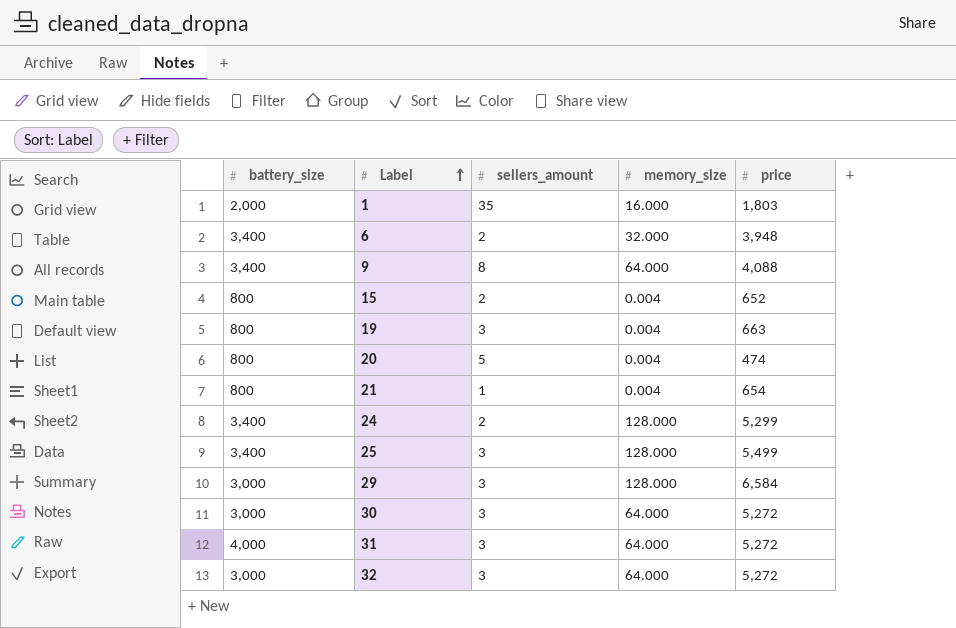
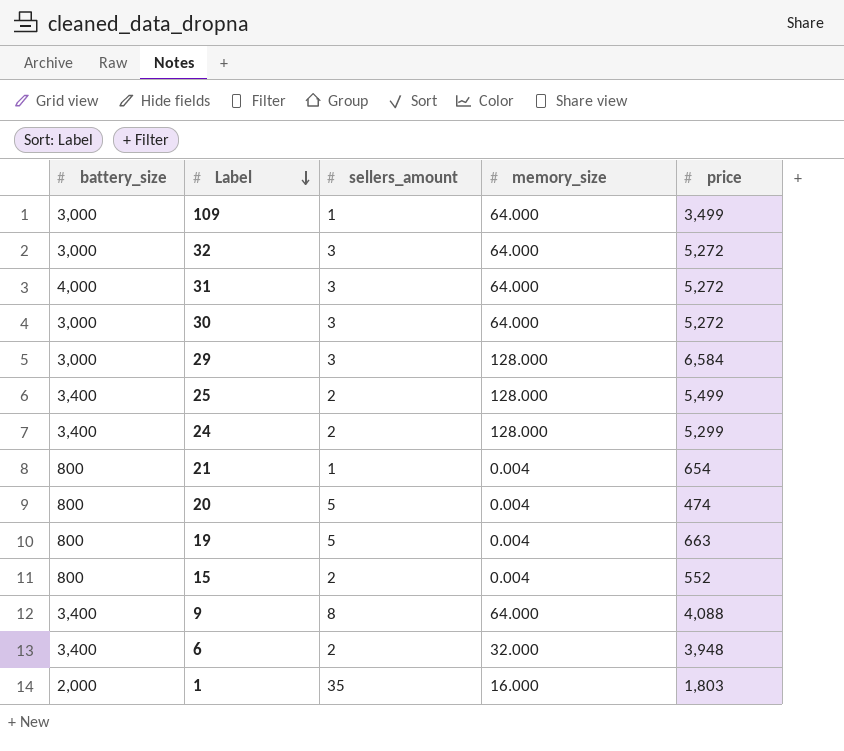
row order: Label ascending -> Label descending
row 109: none -> 3,000 | 1 | 64.000 | 3,499
25 | sellers_amount: 3 -> 2
19 | sellers_amount: 3 -> 5
15 | price: 652 -> 552

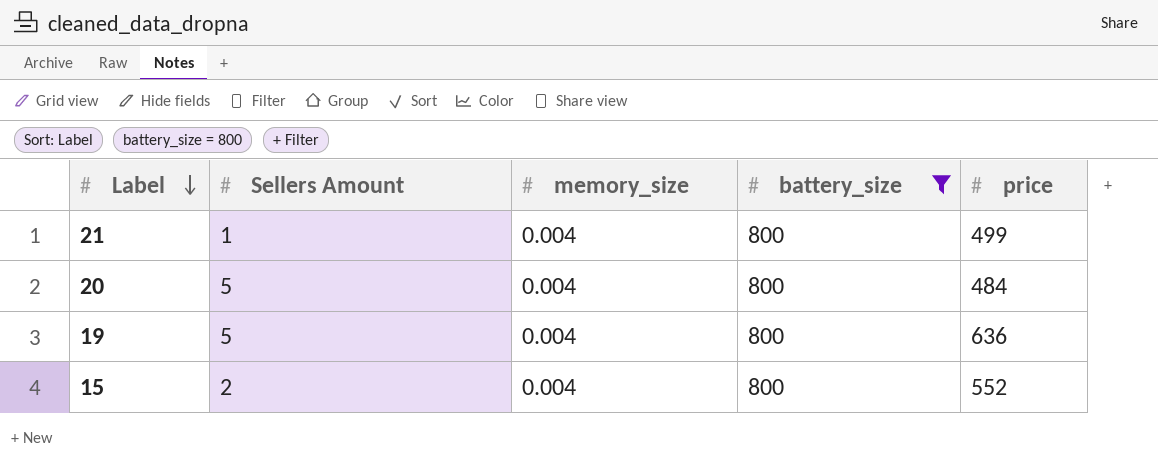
filter: none -> battery_size = 800
column name: sellers_amount -> Sellers Amount
column battery_size | position: 1 -> 4
21 | price: 654 -> 499
20 | price: 474 -> 484
19 | price: 663 -> 636

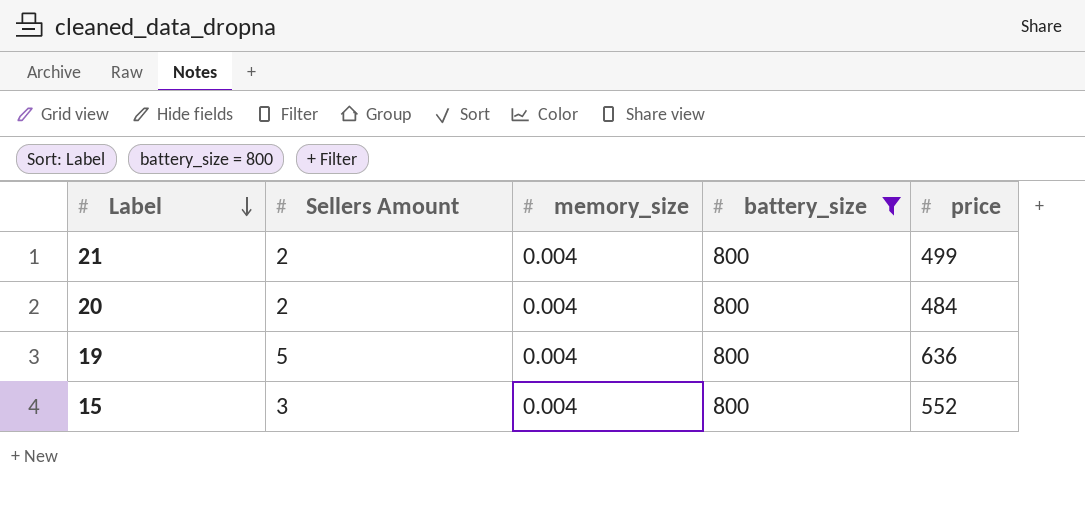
21 | Sellers Amount: 1 -> 2
20 | Sellers Amount: 5 -> 2
15 | Sellers Amount: 2 -> 3

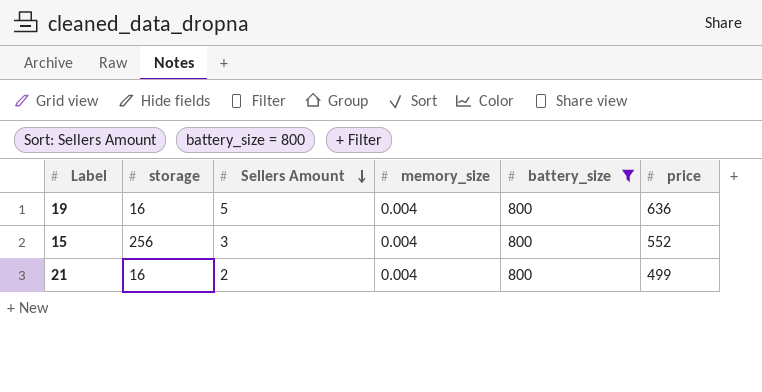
row order: Label descending -> Sellers Amount descending
column storage | position: none -> 2
row 20: 2 | 0.004 | 800 | 484 -> none

